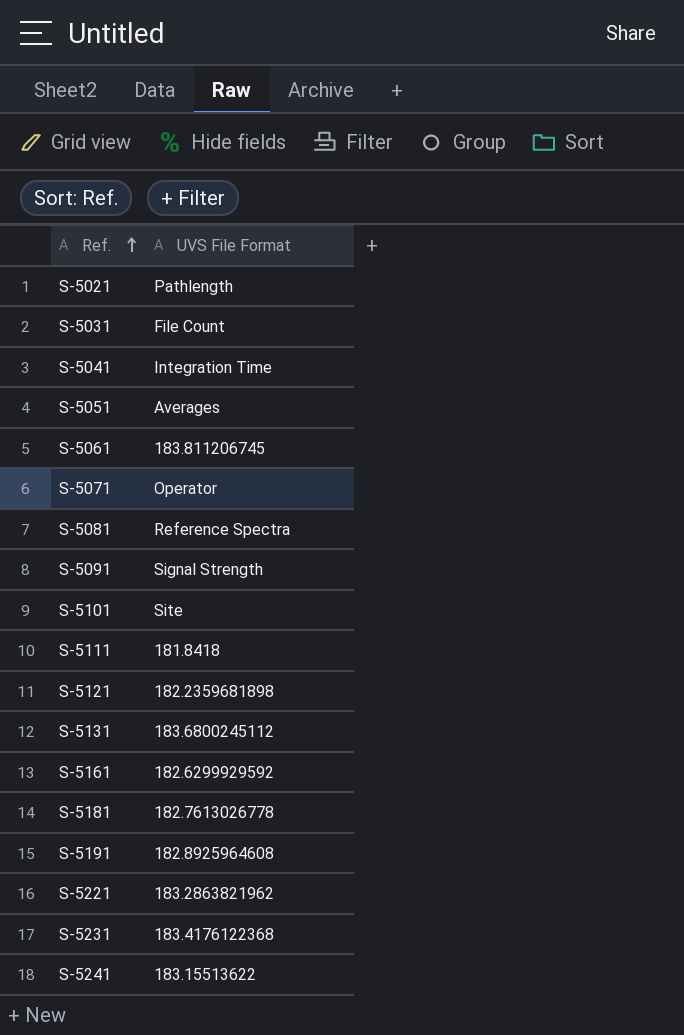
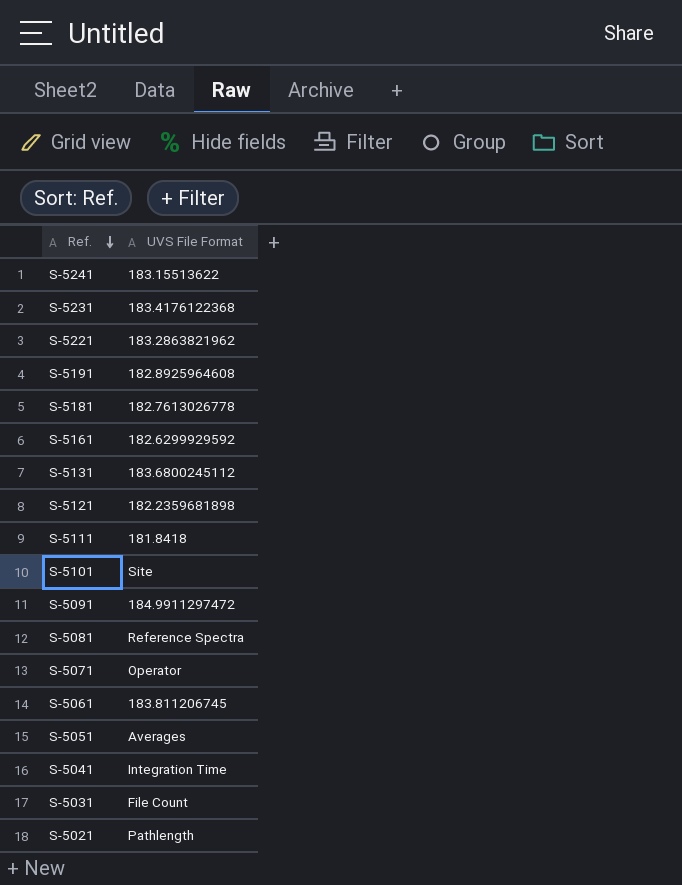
row order: Ref. ascending -> Ref. descending
S-5091 | UVS File Format: Signal Strength -> 184.9911297472

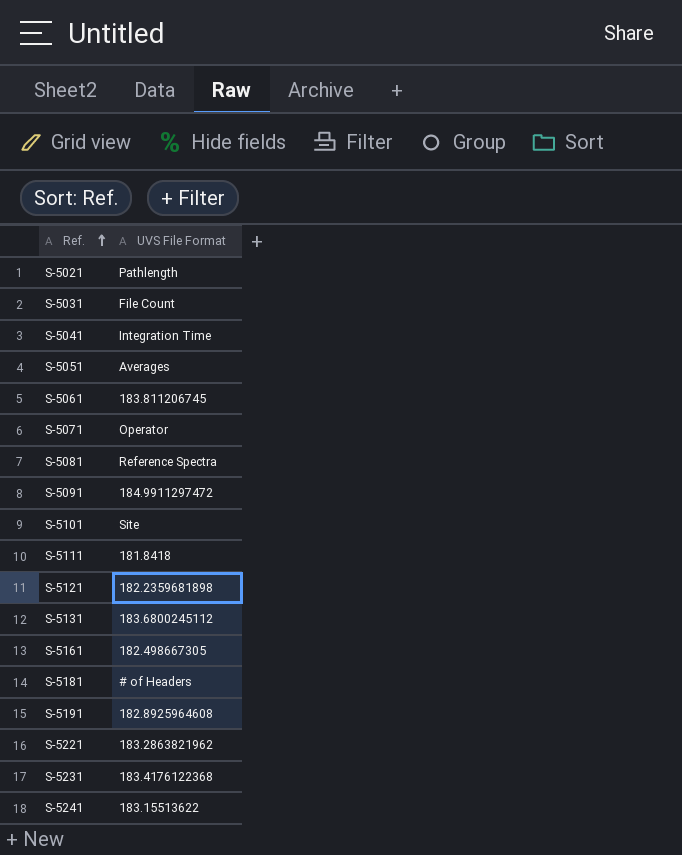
row order: Ref. descending -> Ref. ascending
S-5161 | UVS File Format: 182.6299929592 -> 182.498667305
S-5181 | UVS File Format: 182.7613026778 -> # of Headers

